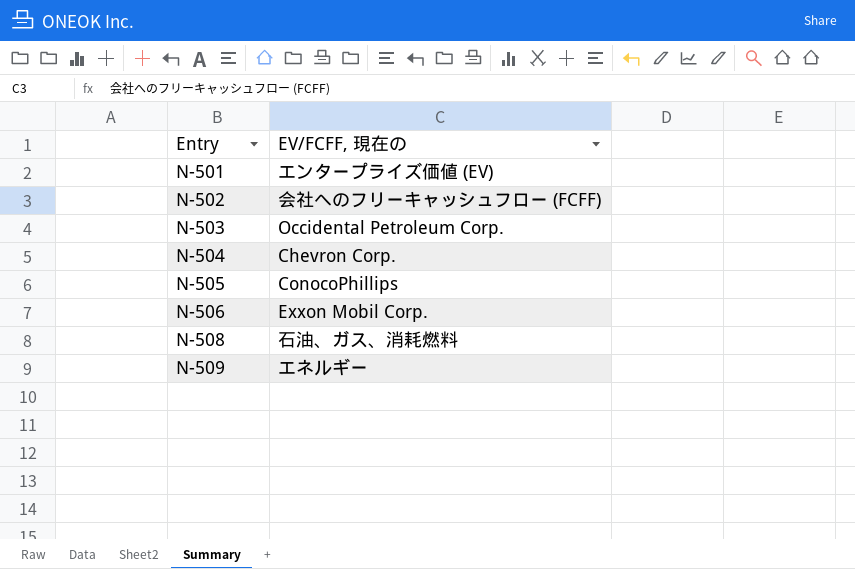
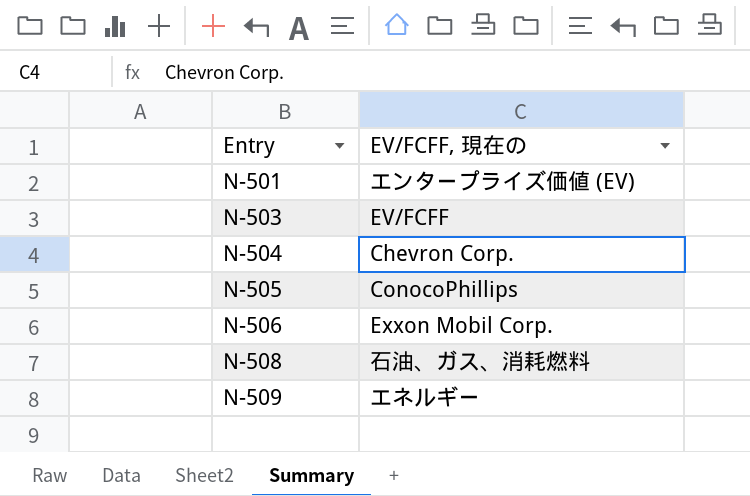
row N-502: 会社へのフリーキャッシュフロー (FCFF) -> none
N-503 | EV/FCFF, 現在の: Occidental Petroleum Corp. -> EV/FCFF

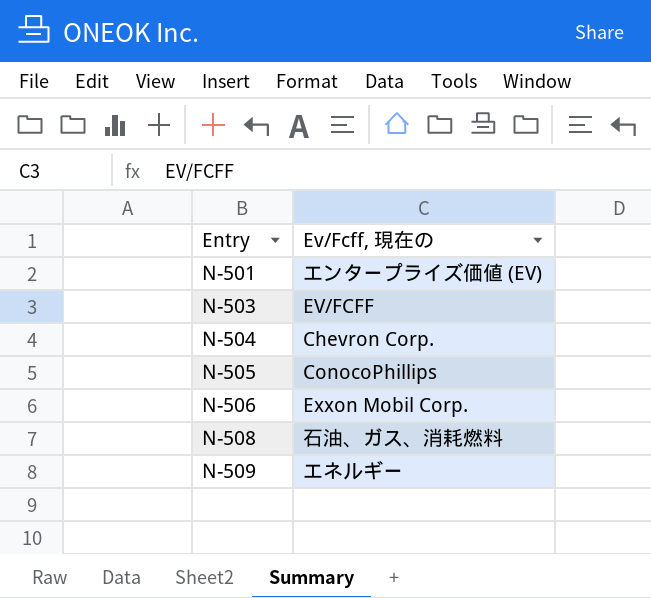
column name: EV/FCFF, 現在の -> Ev/Fcff, 現在の

